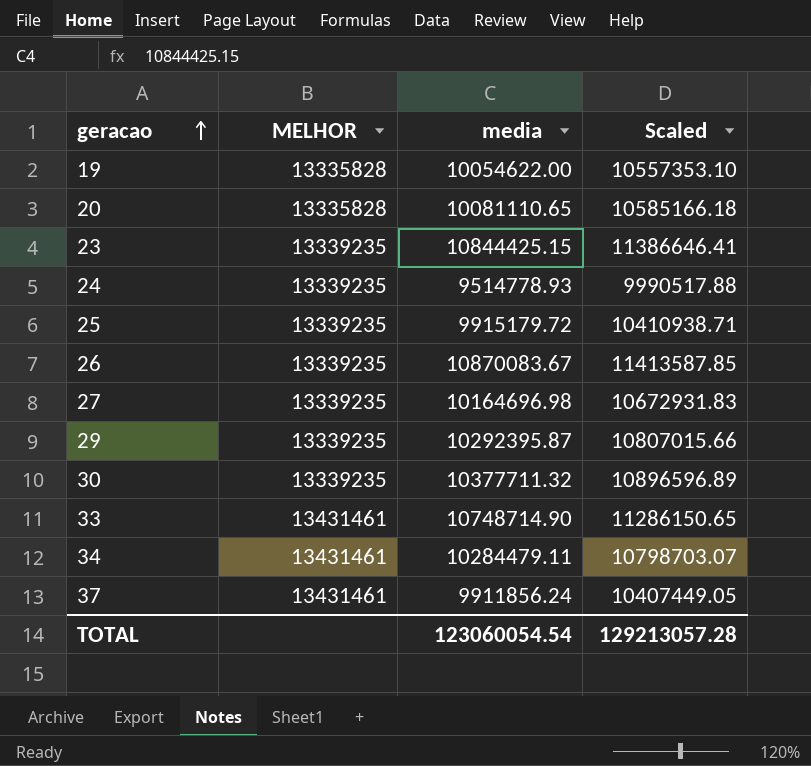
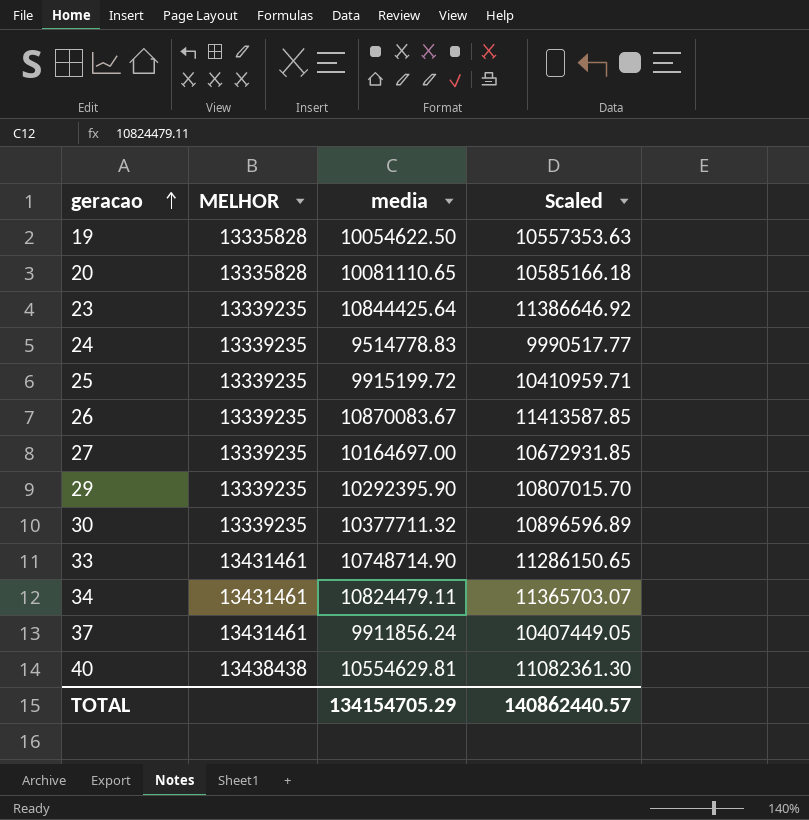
19 | media: 10054622.00 -> 10054622.50
19 | Scaled: 10557353.10 -> 10557353.63
23 | media: 10844425.15 -> 10844425.64
23 | Scaled: 11386646.41 -> 11386646.92
24 | media: 9514778.93 -> 9514778.83
24 | Scaled: 9990517.88 -> 9990517.77
25 | media: 9915179.72 -> 9915199.72
25 | Scaled: 10410938.71 -> 10410959.71
27 | media: 10164696.98 -> 10164697.00
27 | Scaled: 10672931.83 -> 10672931.85
29 | media: 10292395.87 -> 10292395.90
29 | Scaled: 10807015.66 -> 10807015.70
34 | media: 10284479.11 -> 10824479.11
34 | Scaled: 10798703.07 -> 11365703.07
row 40: none -> 13438438 | 10554629.81 | 11082361.30
TOTAL | media: 123060054.54 -> 134154705.29
TOTAL | Scaled: 129213057.28 -> 140862440.57

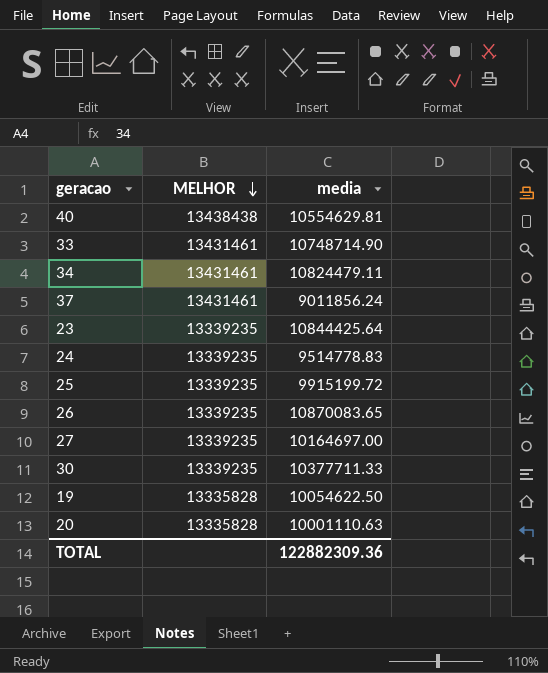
row order: geracao ascending -> MELHOR descending
column Scaled | formula: [media] * 1.05 -> none
row 29: 13339235 | 10292395.90 | 10807015.70 -> none
37 | media: 9911856.24 -> 9011856.24
26 | media: 10870083.67 -> 10870083.65
30 | media: 10377711.32 -> 10377711.33
20 | media: 10081110.65 -> 10001110.63
TOTAL | media: 134154705.29 -> 122882309.36

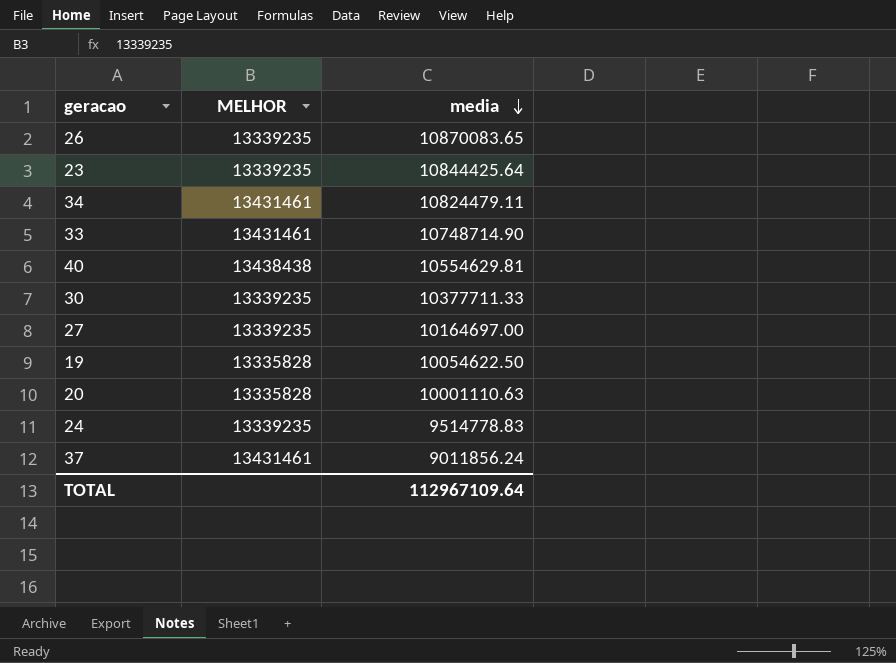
row order: MELHOR descending -> media descending
row 25: 13339235 | 9915199.72 -> none
TOTAL | media: 122882309.36 -> 112967109.64

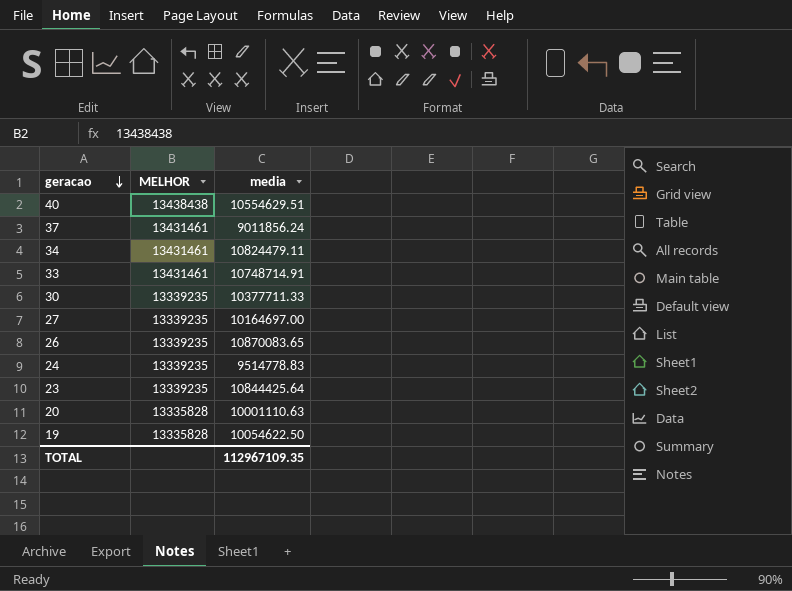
row order: media descending -> geracao descending
40 | media: 10554629.81 -> 10554629.51
33 | media: 10748714.90 -> 10748714.91
TOTAL | media: 112967109.64 -> 112967109.35

